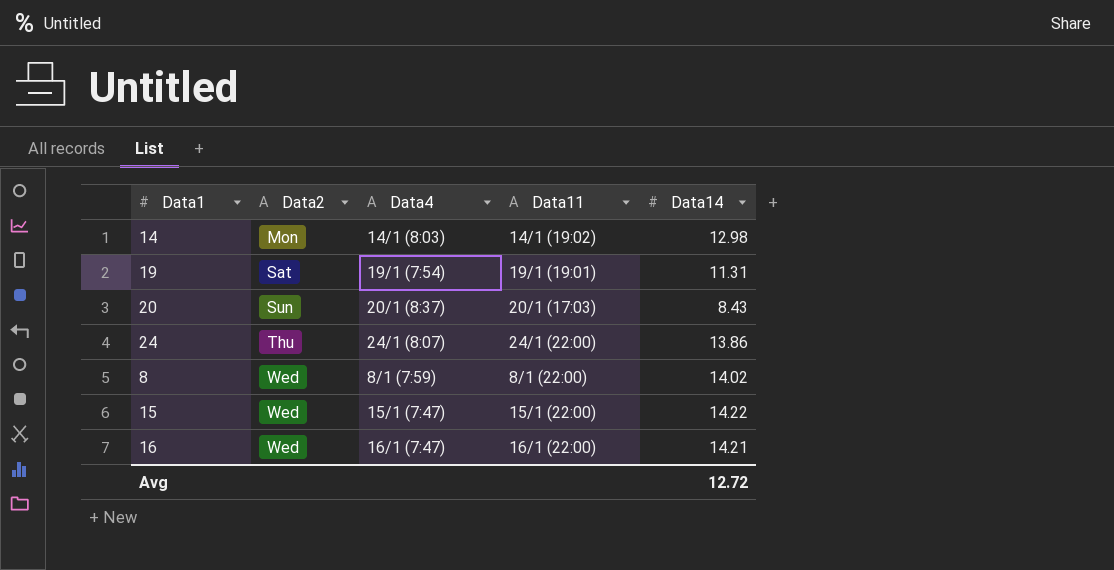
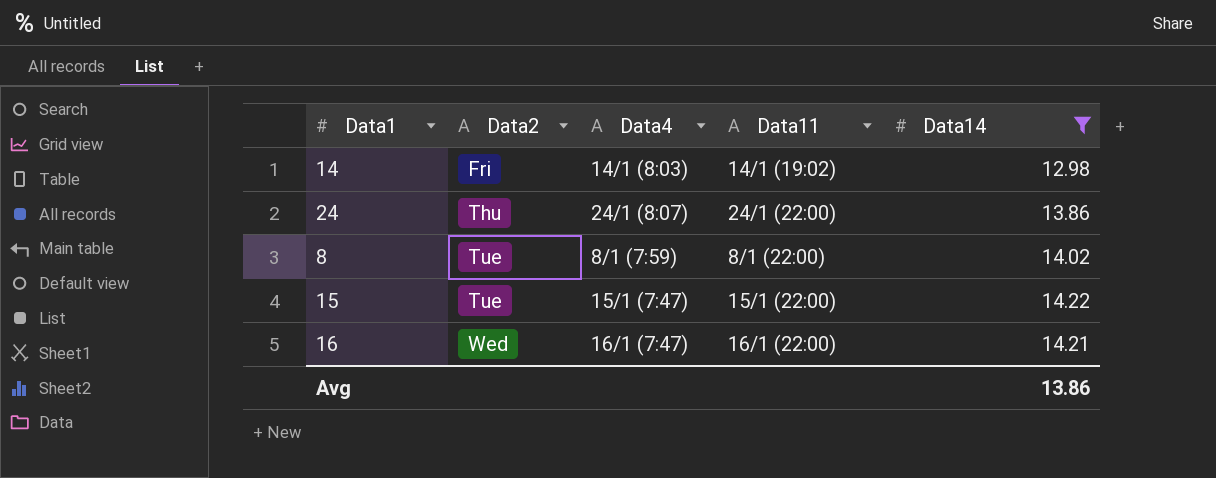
filter: none -> Data14 >= 12.98
14 | Data2: Mon -> Fri
8 | Data2: Wed -> Tue
15 | Data2: Wed -> Tue
Avg | Data14: 12.72 -> 13.86

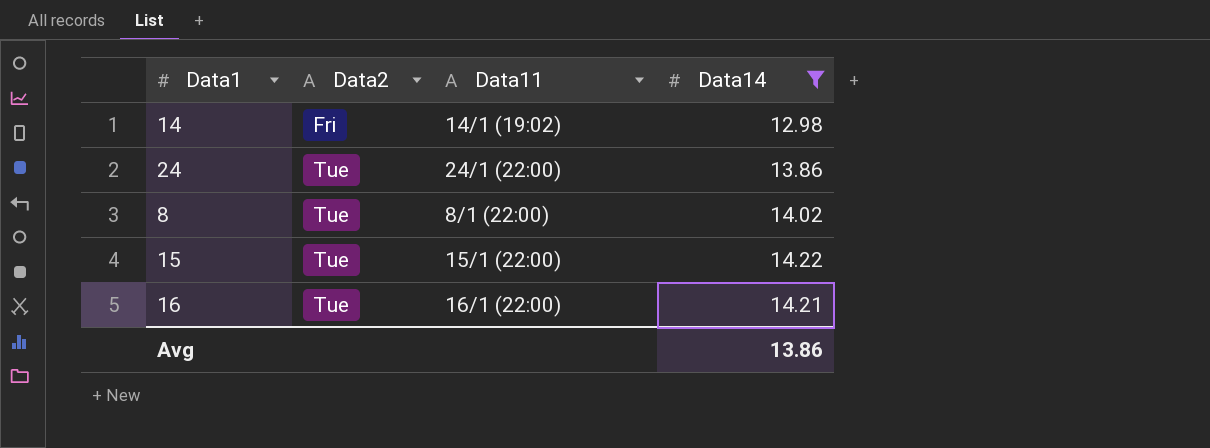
column Data4 | position: 3 -> none
24 | Data2: Thu -> Tue
16 | Data2: Wed -> Tue

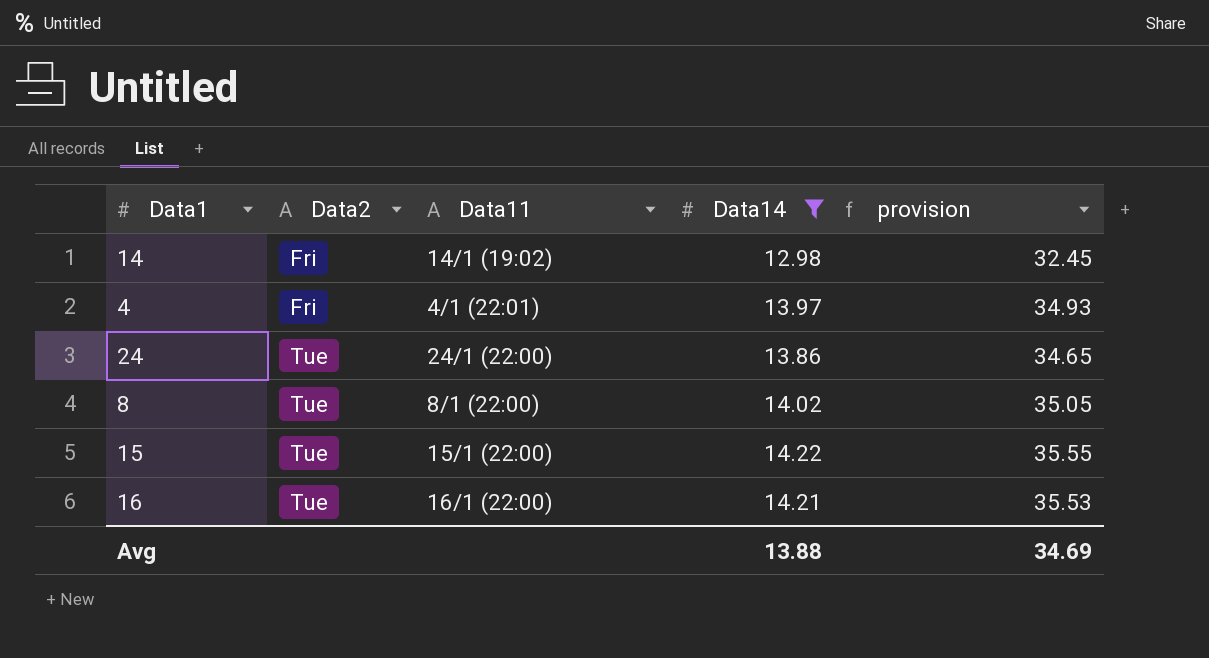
column provision | formula: none -> [Data14] * 2.5
row 4: none -> Fri | 4/1 (22:01) | 13.97 | 34.93
Avg | Data14: 13.86 -> 13.88

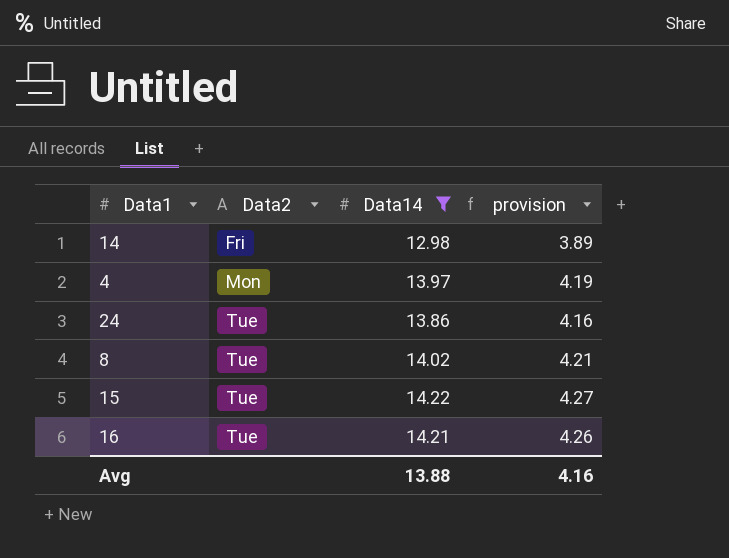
column Data11 | position: 3 -> none
column provision | formula: [Data14] * 2.5 -> [Data14] * 0.3
4 | Data2: Fri -> Mon
Avg | provision: 34.69 -> 4.16

